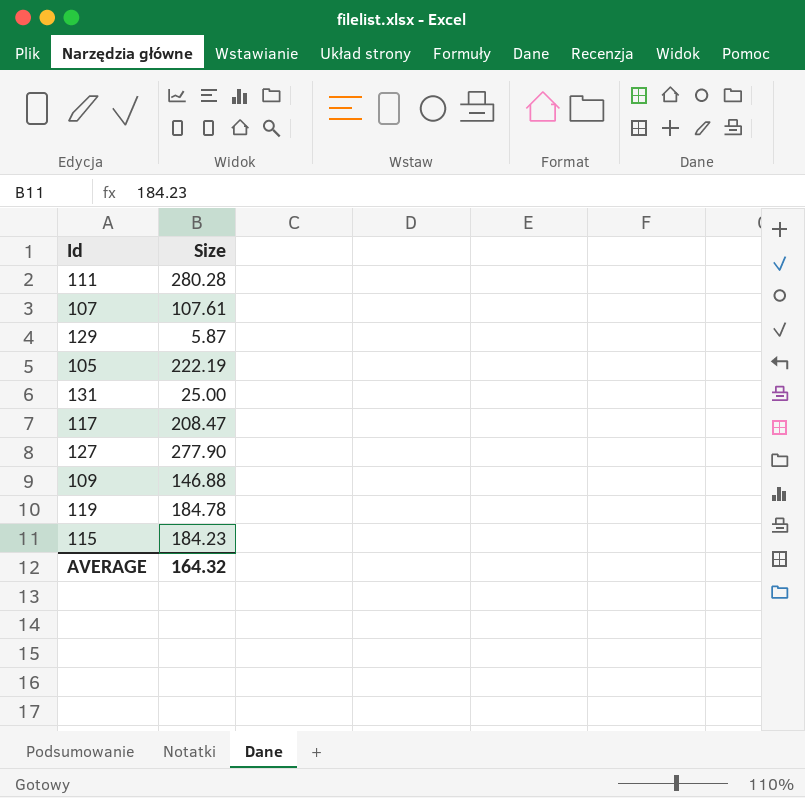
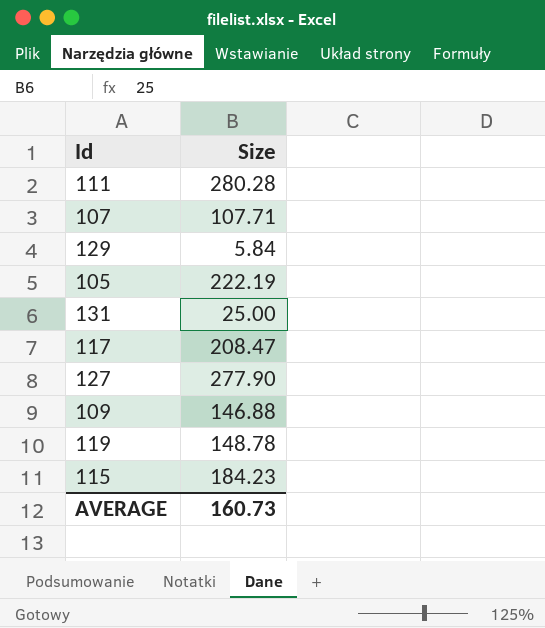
107 | Size: 107.61 -> 107.71
129 | Size: 5.87 -> 5.84
119 | Size: 184.78 -> 148.78
AVERAGE | Size: 164.32 -> 160.73

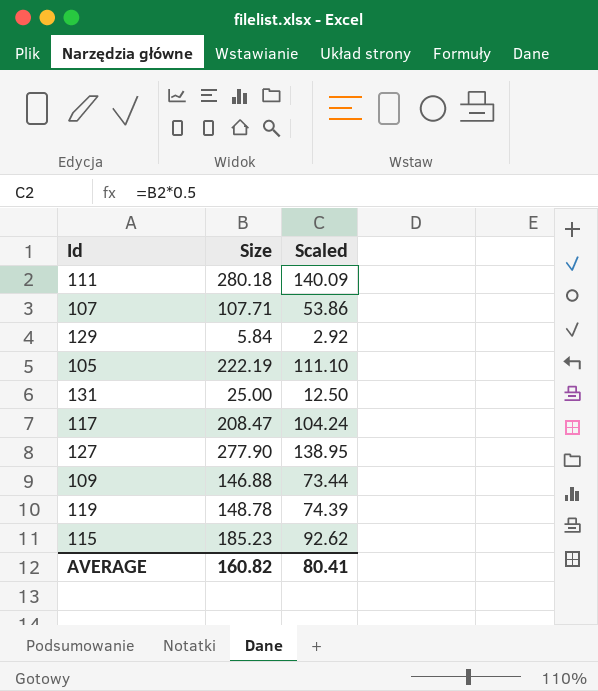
column Scaled | formula: none -> [Size] * 0.5
111 | Size: 280.28 -> 280.18
115 | Size: 184.23 -> 185.23
AVERAGE | Size: 160.73 -> 160.82

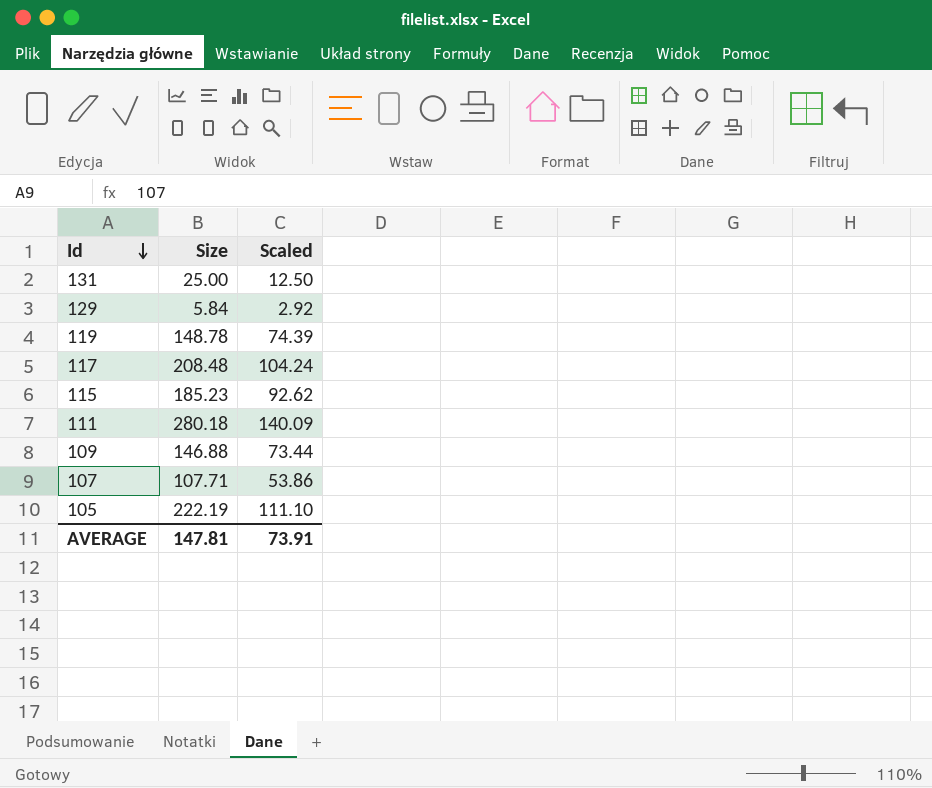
row order: none -> Id descending
row 127: 277.90 | 138.95 -> none
117 | Size: 208.47 -> 208.48
AVERAGE | Size: 160.82 -> 147.81
AVERAGE | Scaled: 80.41 -> 73.91

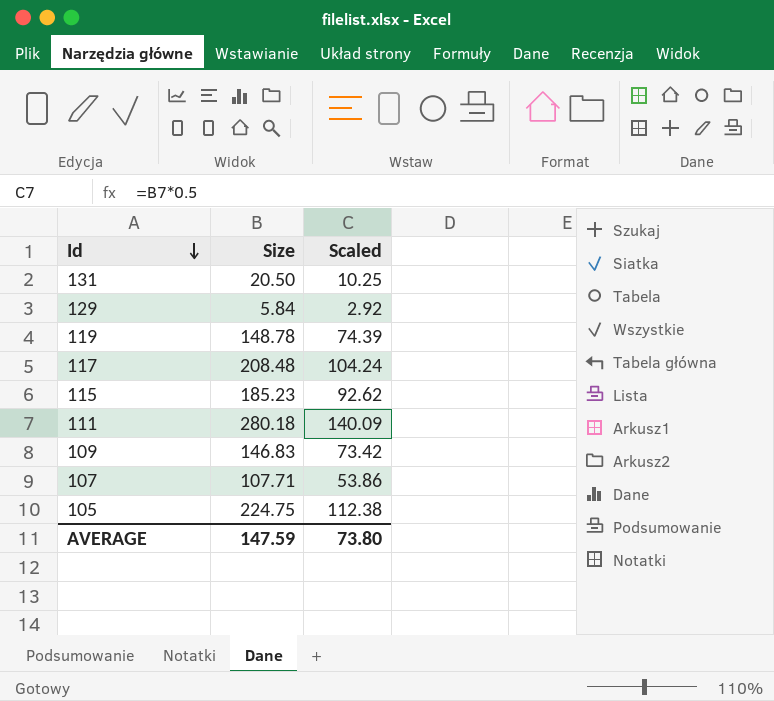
131 | Size: 25.00 -> 20.50
131 | Scaled: 12.50 -> 10.25
109 | Size: 146.88 -> 146.83
109 | Scaled: 73.44 -> 73.42
105 | Size: 222.19 -> 224.75
105 | Scaled: 111.10 -> 112.38
AVERAGE | Size: 147.81 -> 147.59
AVERAGE | Scaled: 73.91 -> 73.80

